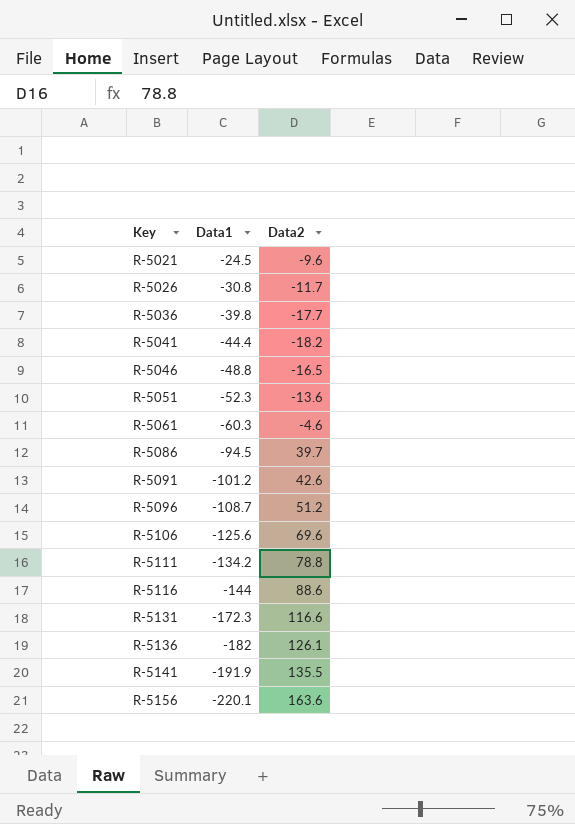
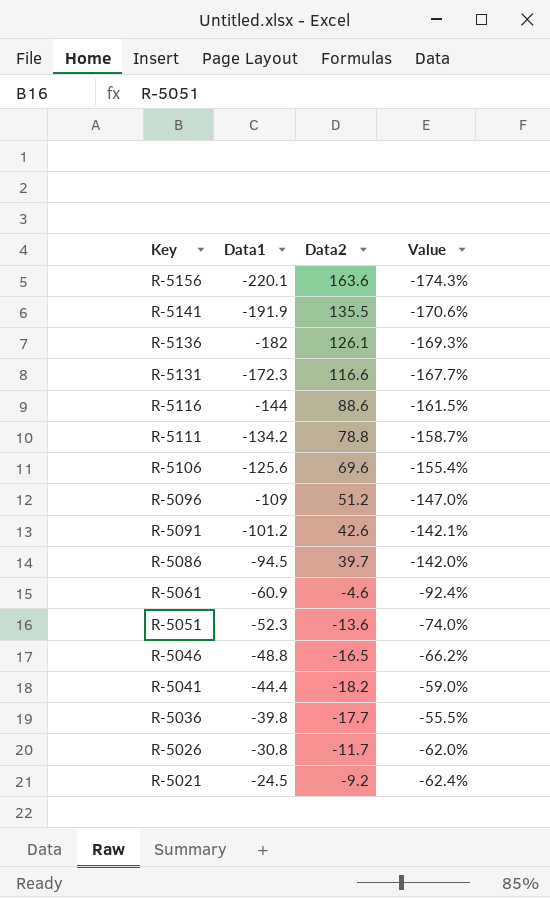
row order: Key ascending -> Key descending
column Value | formula: none -> ([Data2] - [Data1]) / [Data1]
R-5096 | Data1: -108.7 -> -109
R-5061 | Data1: -60.3 -> -60.9
R-5021 | Data2: -9.6 -> -9.2

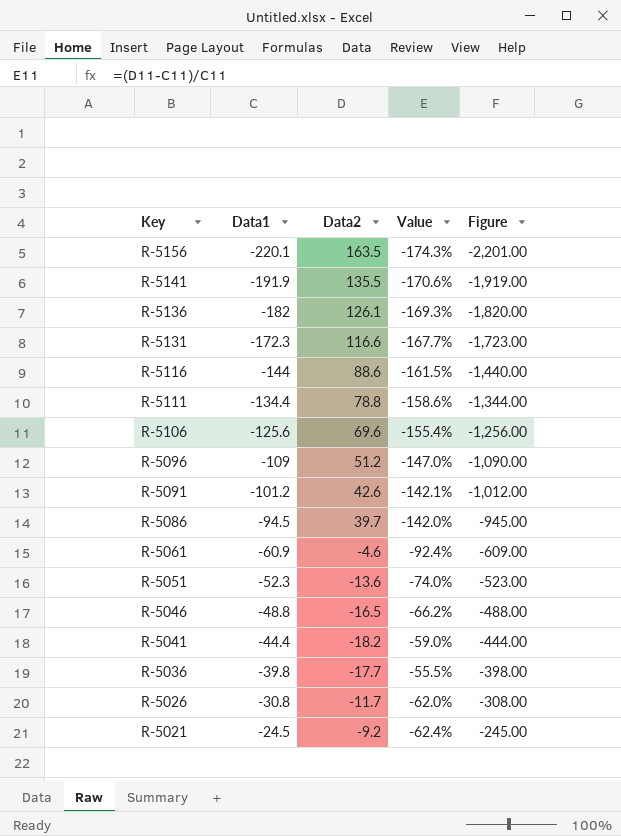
column Figure | formula: none -> [Data1] * 10
R-5156 | Data2: 163.6 -> 163.5
R-5111 | Data1: -134.2 -> -134.4
R-5111 | Value: -158.7% -> -158.6%

